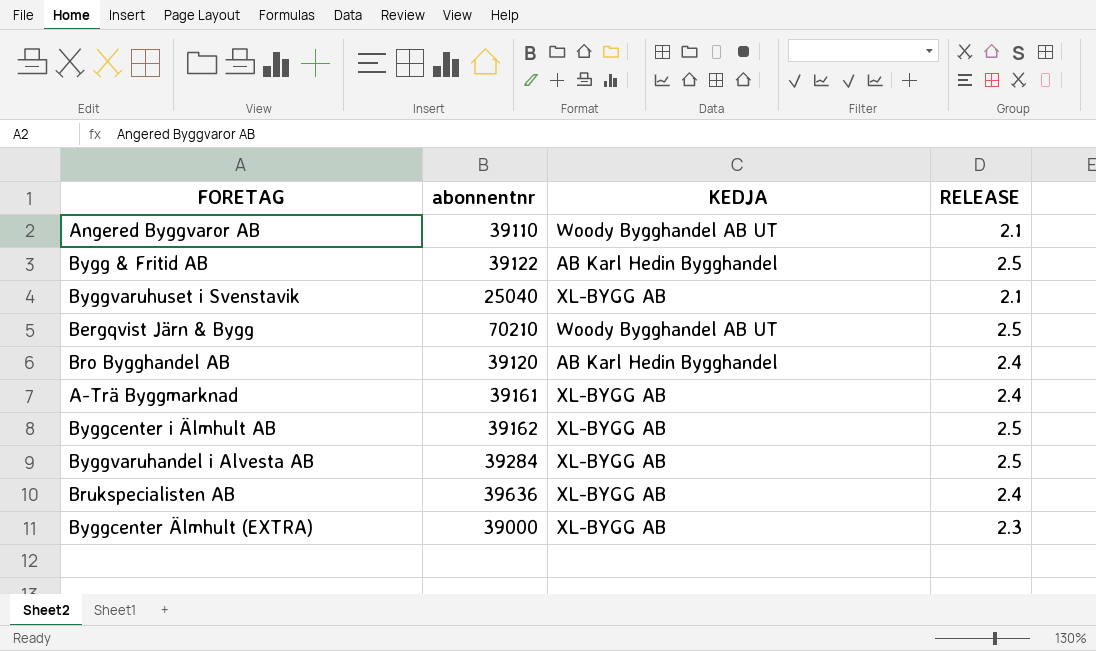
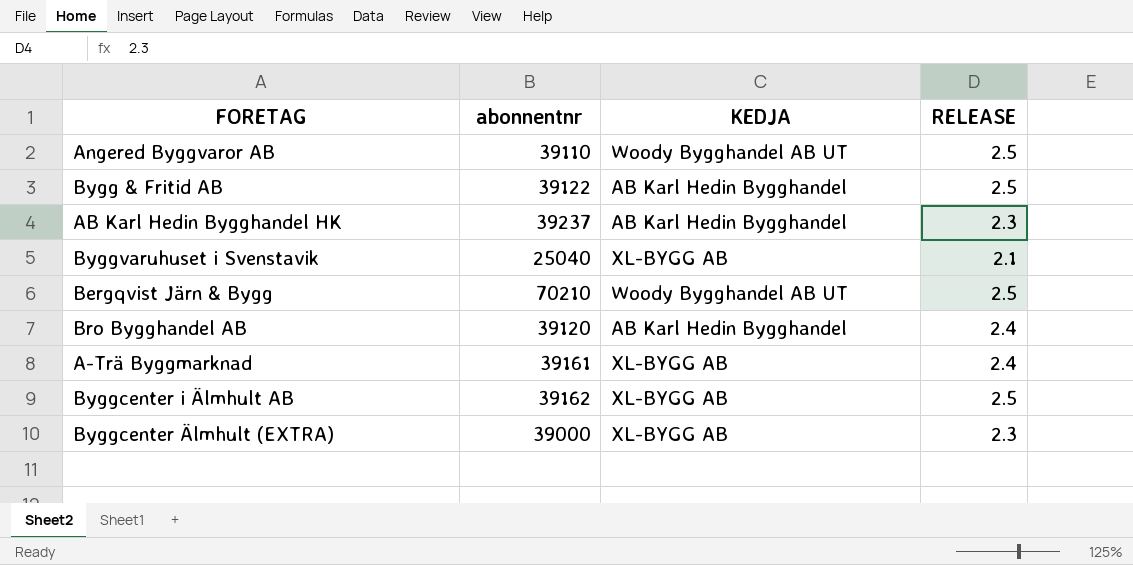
row Byggvaruhandel i Alvesta AB: 39284 | XL-BYGG AB | 2.5 -> none
row Brukspecialisten AB: 39636 | XL-BYGG AB | 2.4 -> none
Angered Byggvaror AB | RELEASE: 2.1 -> 2.5
row AB Karl Hedin Bygghandel HK: none -> 39237 | AB Karl Hedin Bygghandel | 2.3

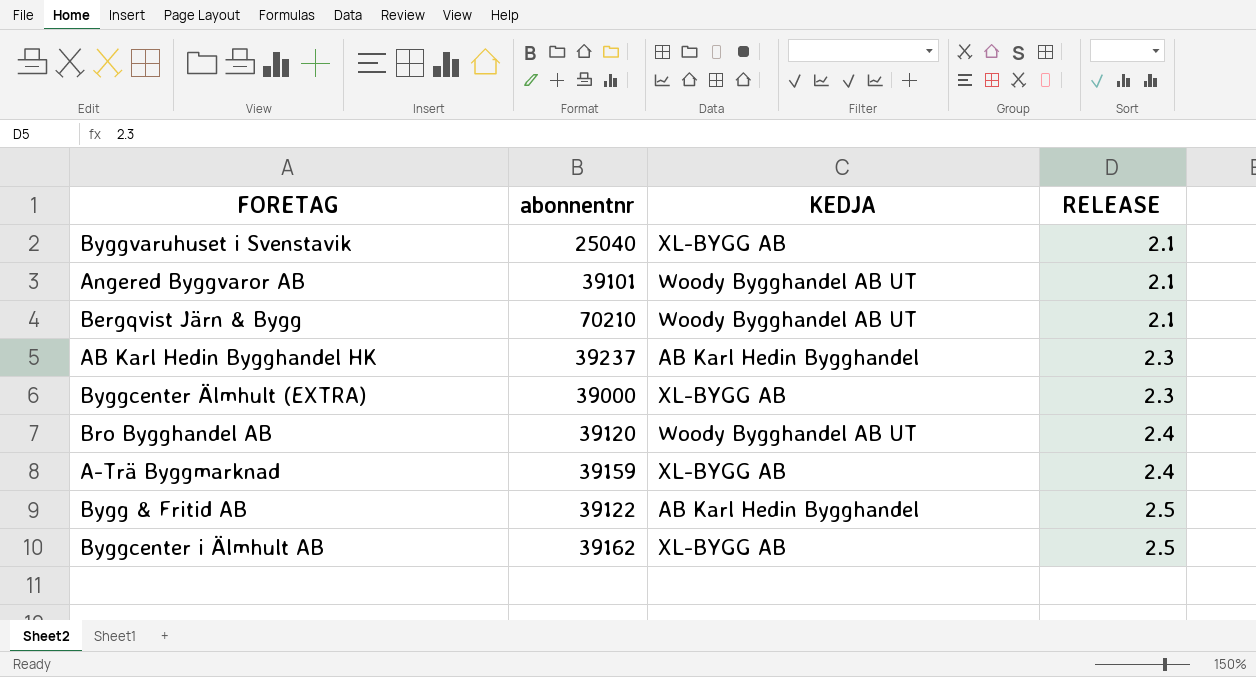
row order: none -> RELEASE ascending
Angered Byggvaror AB | abonnentnr: 39110 -> 39101
Angered Byggvaror AB | RELEASE: 2.5 -> 2.1
Bergqvist Järn & Bygg | RELEASE: 2.5 -> 2.1
Bro Bygghandel AB | KEDJA: AB Karl Hedin Bygghandel -> Woody Bygghandel AB UT
A-Trä Byggmarknad | abonnentnr: 39161 -> 39159

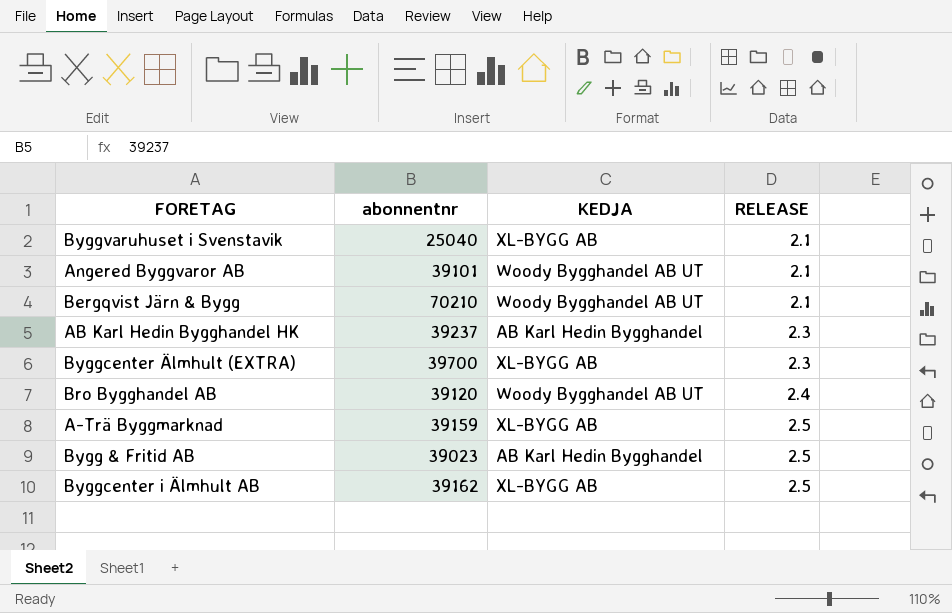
Byggcenter Älmhult (EXTRA) | abonnentnr: 39000 -> 39700
A-Trä Byggmarknad | RELEASE: 2.4 -> 2.5
Bygg & Fritid AB | abonnentnr: 39122 -> 39023

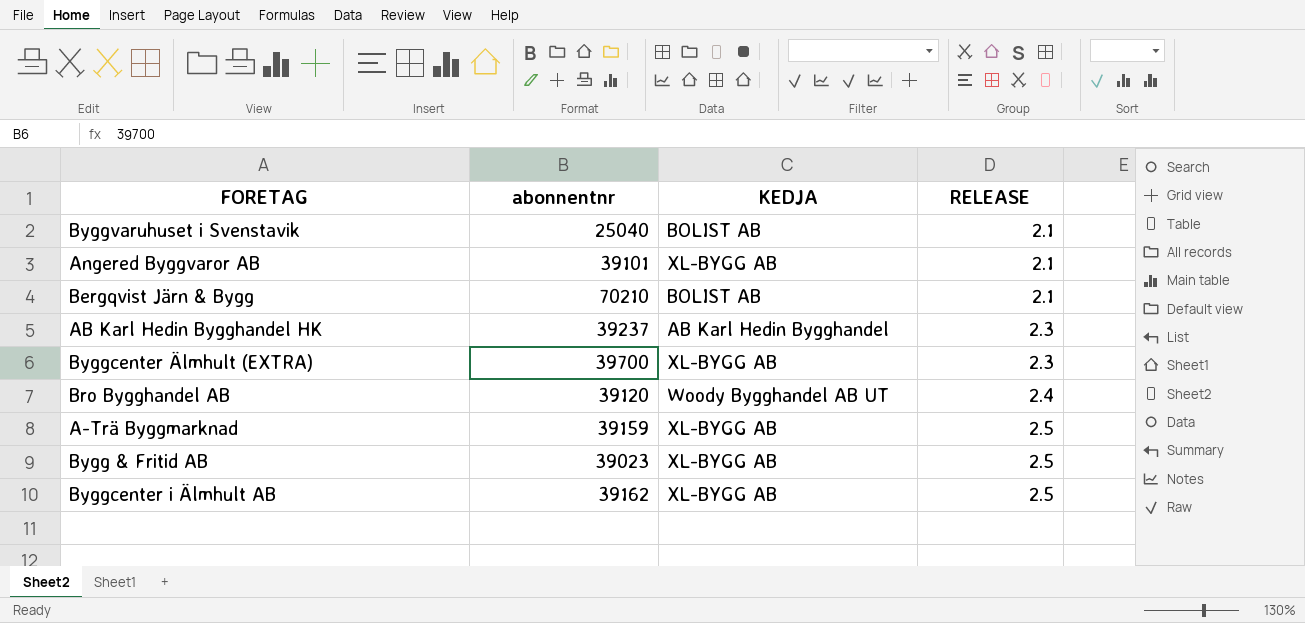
Byggvaruhuset i Svenstavik | KEDJA: XL-BYGG AB -> BOLIST AB
Angered Byggvaror AB | KEDJA: Woody Bygghandel AB UT -> XL-BYGG AB
Bergqvist Järn & Bygg | KEDJA: Woody Bygghandel AB UT -> BOLIST AB
Bygg & Fritid AB | KEDJA: AB Karl Hedin Bygghandel -> XL-BYGG AB

